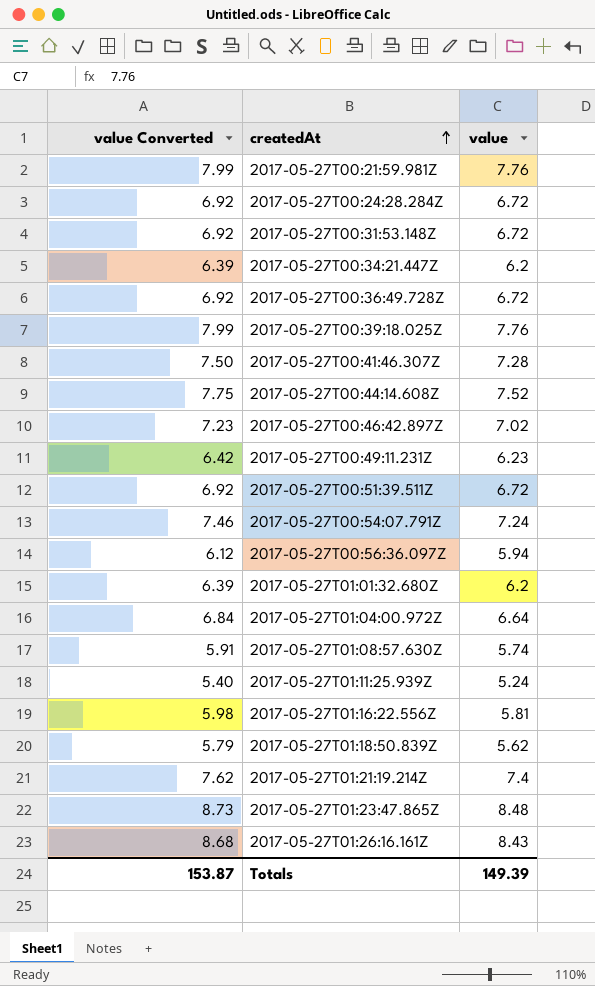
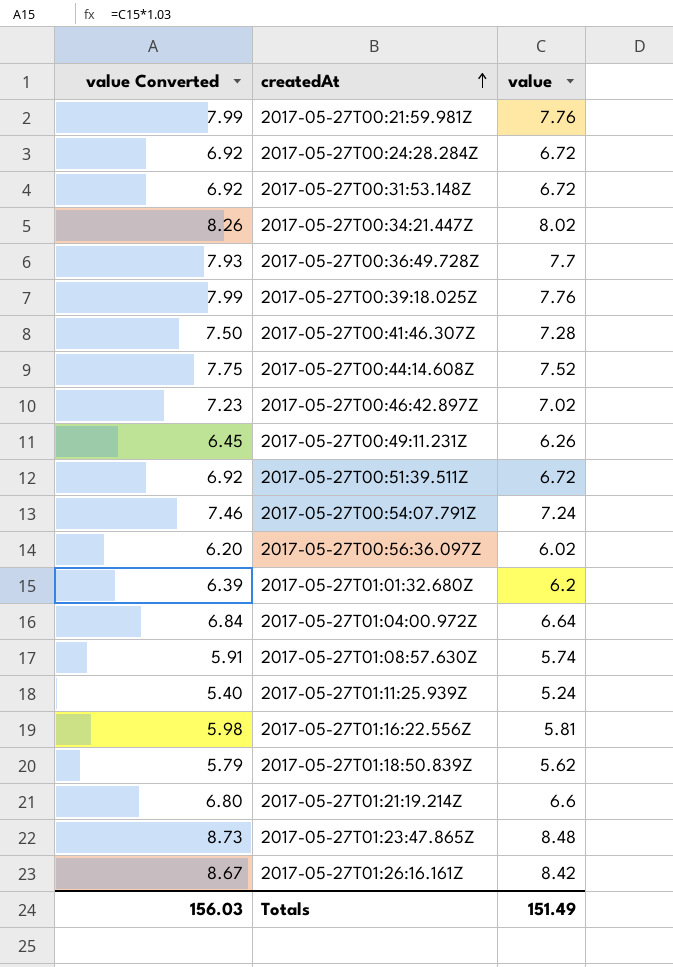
2017-05-27T00:34:21.447Z | value Converted: 6.39 -> 8.26
2017-05-27T00:34:21.447Z | value: 6.2 -> 8.02
2017-05-27T00:36:49.728Z | value Converted: 6.92 -> 7.93
2017-05-27T00:36:49.728Z | value: 6.72 -> 7.7
2017-05-27T00:49:11.231Z | value Converted: 6.42 -> 6.45
2017-05-27T00:49:11.231Z | value: 6.23 -> 6.26
2017-05-27T00:56:36.097Z | value Converted: 6.12 -> 6.20
2017-05-27T00:56:36.097Z | value: 5.94 -> 6.02
2017-05-27T01:21:19.214Z | value Converted: 7.62 -> 6.80
2017-05-27T01:21:19.214Z | value: 7.4 -> 6.6
2017-05-27T01:26:16.161Z | value Converted: 8.68 -> 8.67
2017-05-27T01:26:16.161Z | value: 8.43 -> 8.42
Totals | value Converted: 153.87 -> 156.03
Totals | value: 149.39 -> 151.49

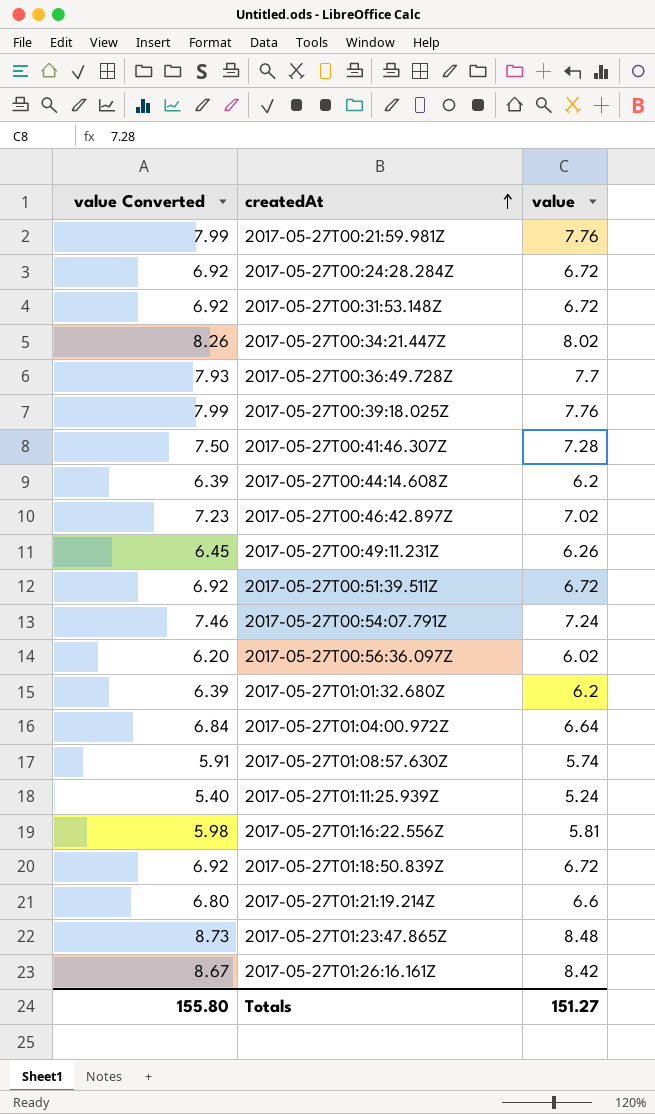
2017-05-27T00:44:14.608Z | value Converted: 7.75 -> 6.39
2017-05-27T00:44:14.608Z | value: 7.52 -> 6.2
2017-05-27T01:18:50.839Z | value Converted: 5.79 -> 6.92
2017-05-27T01:18:50.839Z | value: 5.62 -> 6.72
Totals | value Converted: 156.03 -> 155.80
Totals | value: 151.49 -> 151.27

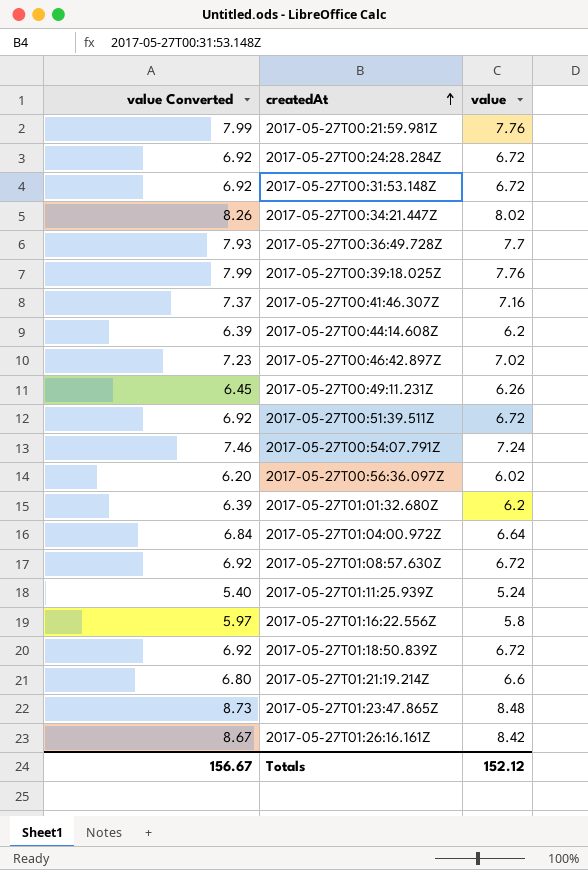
2017-05-27T00:41:46.307Z | value Converted: 7.50 -> 7.37
2017-05-27T00:41:46.307Z | value: 7.28 -> 7.16
2017-05-27T01:08:57.630Z | value Converted: 5.91 -> 6.92
2017-05-27T01:08:57.630Z | value: 5.74 -> 6.72
2017-05-27T01:16:22.556Z | value Converted: 5.98 -> 5.97
2017-05-27T01:16:22.556Z | value: 5.81 -> 5.8
Totals | value Converted: 155.80 -> 156.67
Totals | value: 151.27 -> 152.12

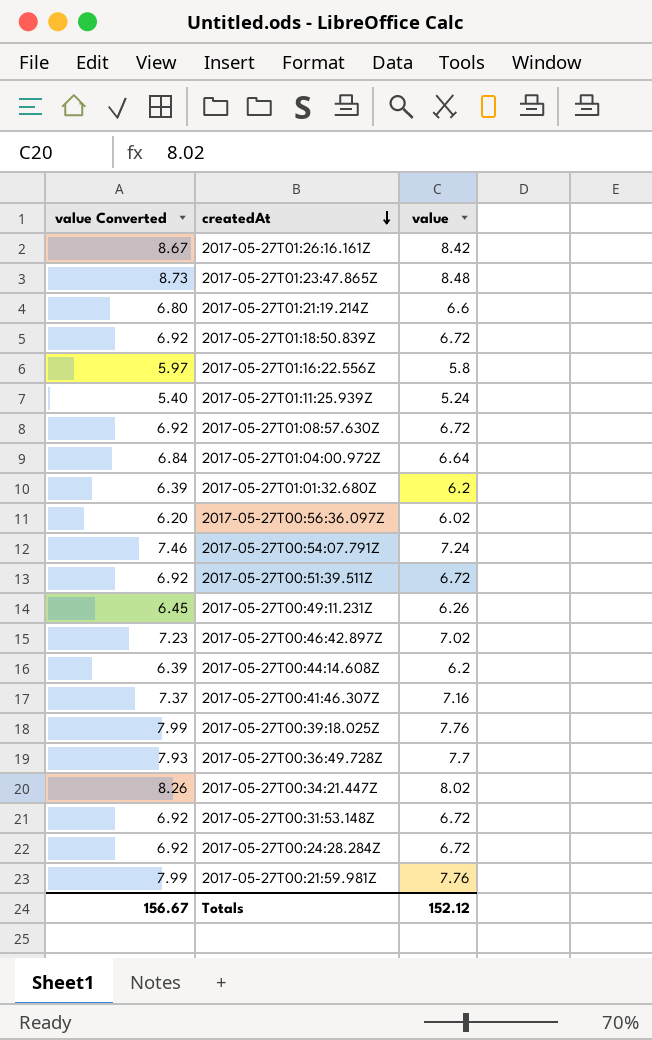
row order: createdAt ascending -> createdAt descending

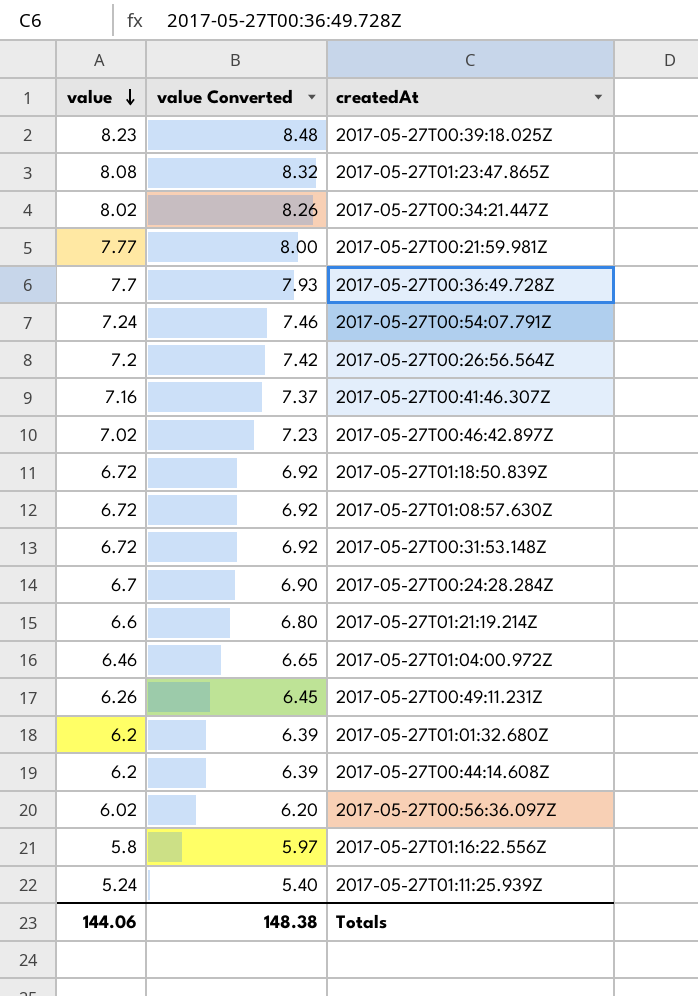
row order: createdAt descending -> value descending
column value | position: 3 -> 1
row 2017-05-27T01:26:16.161Z: 8.67 | 8.42 -> none
row 2017-05-27T00:51:39.511Z: 6.92 | 6.72 -> none
2017-05-27T00:39:18.025Z | value: 7.76 -> 8.23
2017-05-27T00:39:18.025Z | value Converted: 7.99 -> 8.48
2017-05-27T01:23:47.865Z | value: 8.48 -> 8.08
2017-05-27T01:23:47.865Z | value Converted: 8.73 -> 8.32
2017-05-27T00:21:59.981Z | value: 7.76 -> 7.77
2017-05-27T00:21:59.981Z | value Converted: 7.99 -> 8.00
row 2017-05-27T00:26:56.564Z: none -> 7.2 | 7.42
2017-05-27T00:24:28.284Z | value: 6.72 -> 6.7
2017-05-27T00:24:28.284Z | value Converted: 6.92 -> 6.90
2017-05-27T01:04:00.972Z | value: 6.64 -> 6.46
2017-05-27T01:04:00.972Z | value Converted: 6.84 -> 6.65
Totals | value: 152.12 -> 144.06
Totals | value Converted: 156.67 -> 148.38

